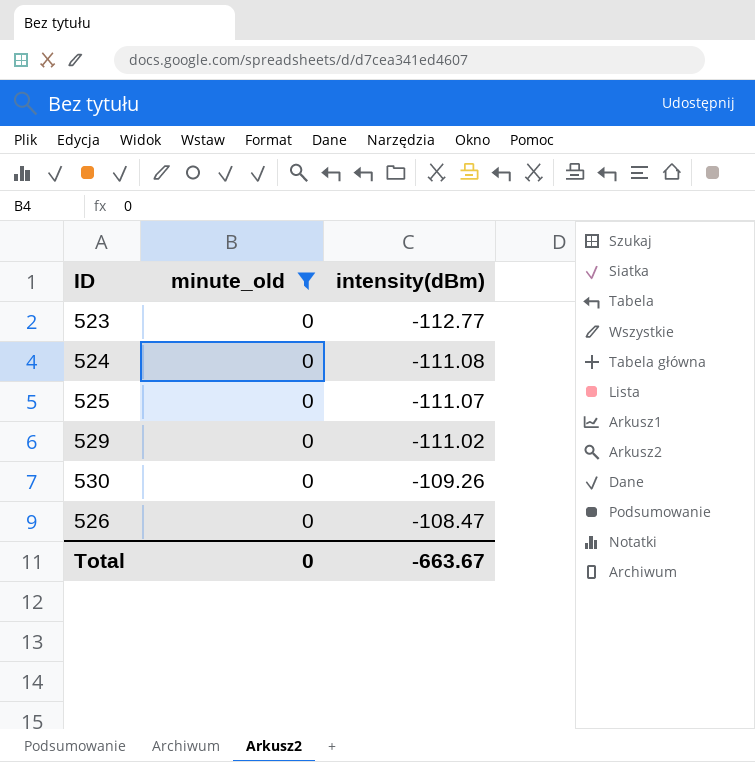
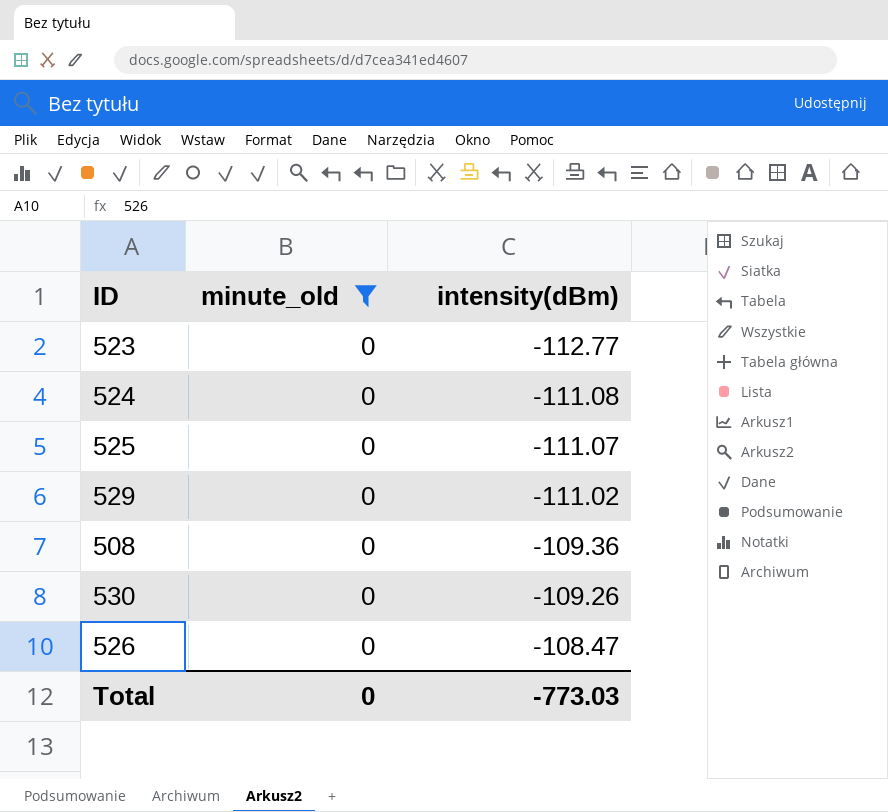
row 508: none -> 0 | -109.36
Total | intensity(dBm): -663.67 -> -773.03

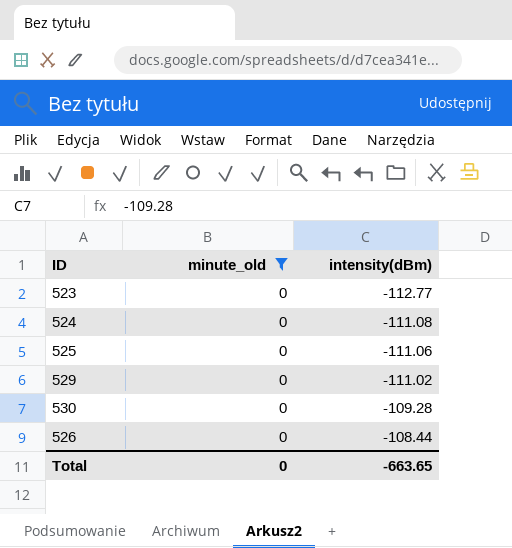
row 508: 0 | -109.36 -> none
525 | intensity(dBm): -111.07 -> -111.06
530 | intensity(dBm): -109.26 -> -109.28
526 | intensity(dBm): -108.47 -> -108.44
Total | intensity(dBm): -773.03 -> -663.65

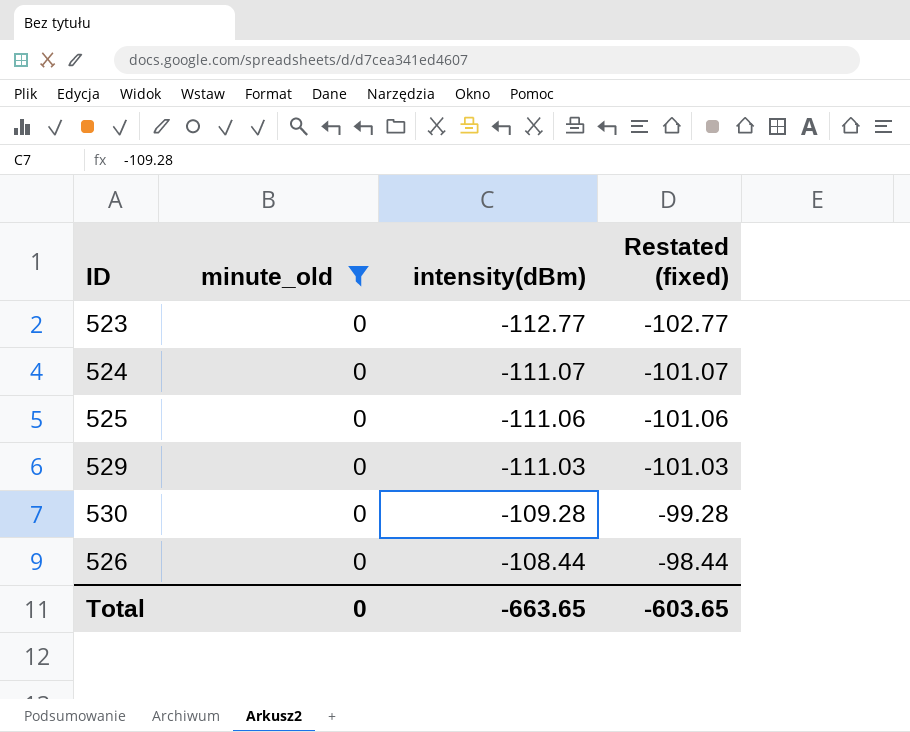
column Restated (fixed) | formula: none -> [intensity(dBm)] + 10
524 | intensity(dBm): -111.08 -> -111.07
529 | intensity(dBm): -111.02 -> -111.03

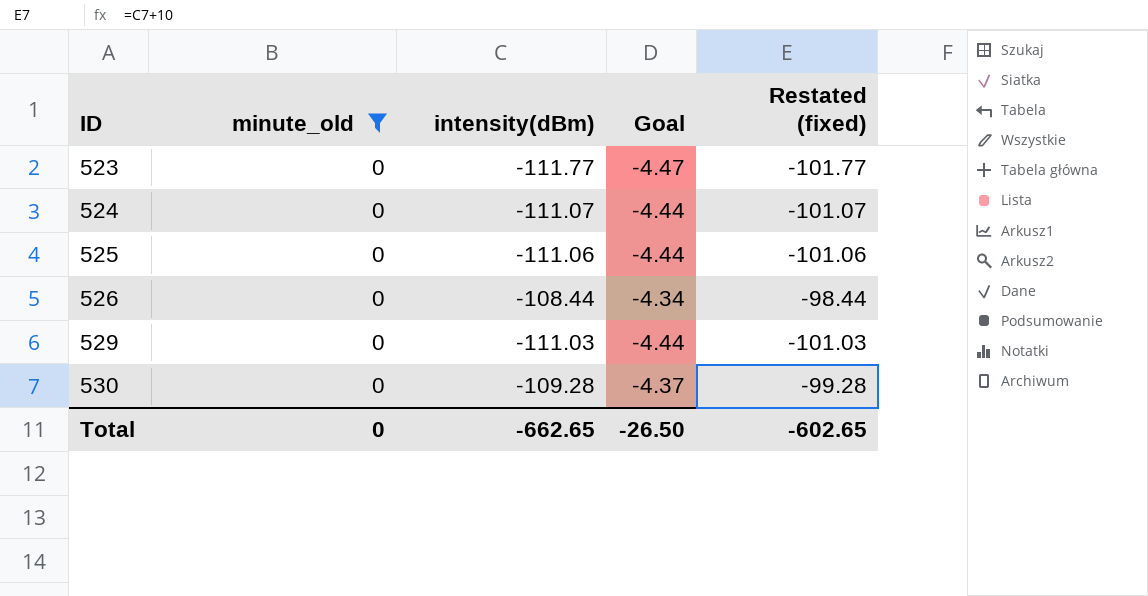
row order: intensity(dBm) ascending -> ID ascending
column Goal | formula: none -> [intensity(dBm)] * 0.04
523 | intensity(dBm): -112.77 -> -111.77
523 | Restated (fixed): -102.77 -> -101.77
Total | intensity(dBm): -663.65 -> -662.65
Total | Restated (fixed): -603.65 -> -602.65

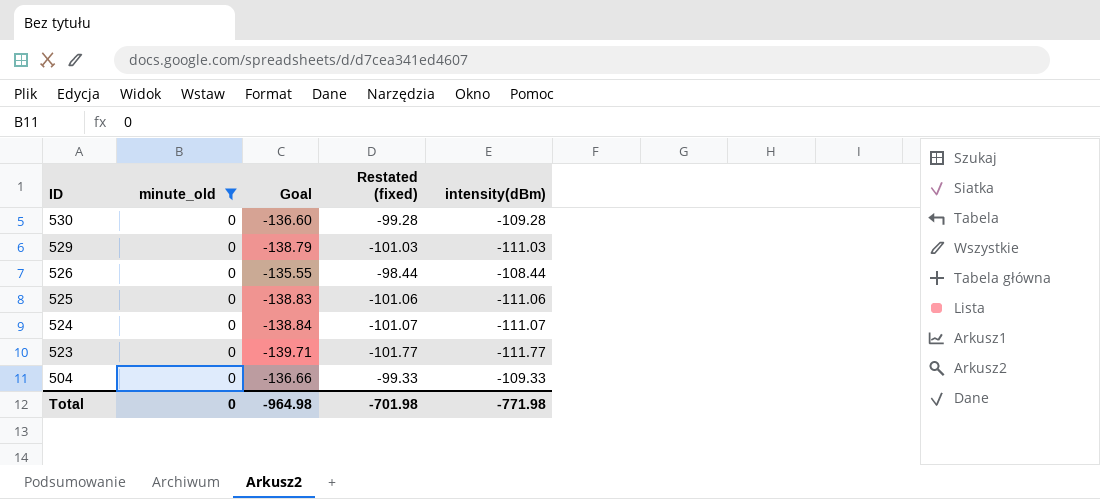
row order: ID ascending -> ID descending
column Goal | formula: [intensity(dBm)] * 0.04 -> [intensity(dBm)] * 1.25
column intensity(dBm) | position: 3 -> 5
row 504: none -> 0 | -136.66 | -99.33 | -109.33
Total | Goal: -26.50 -> -964.98
Total | Restated (fixed): -602.65 -> -701.98
Total | intensity(dBm): -662.65 -> -771.98

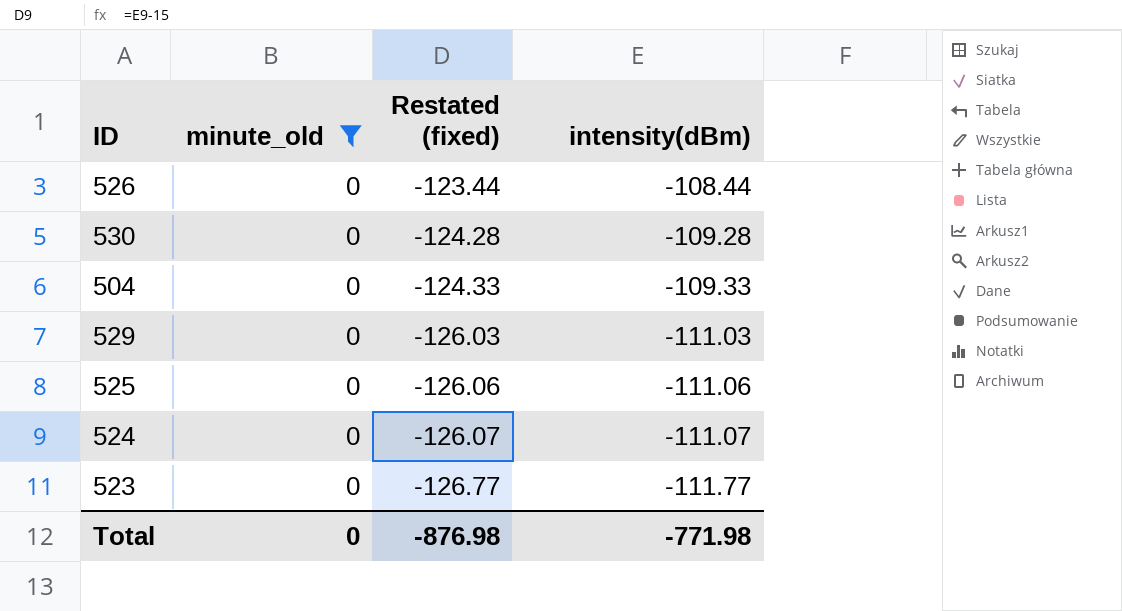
row order: ID descending -> Restated (fixed) descending
column Goal | formula: [intensity(dBm)] * 1.25 -> none
column Restated (fixed) | formula: [intensity(dBm)] + 10 -> [intensity(dBm)] - 15
Total | Restated (fixed): -701.98 -> -876.98

